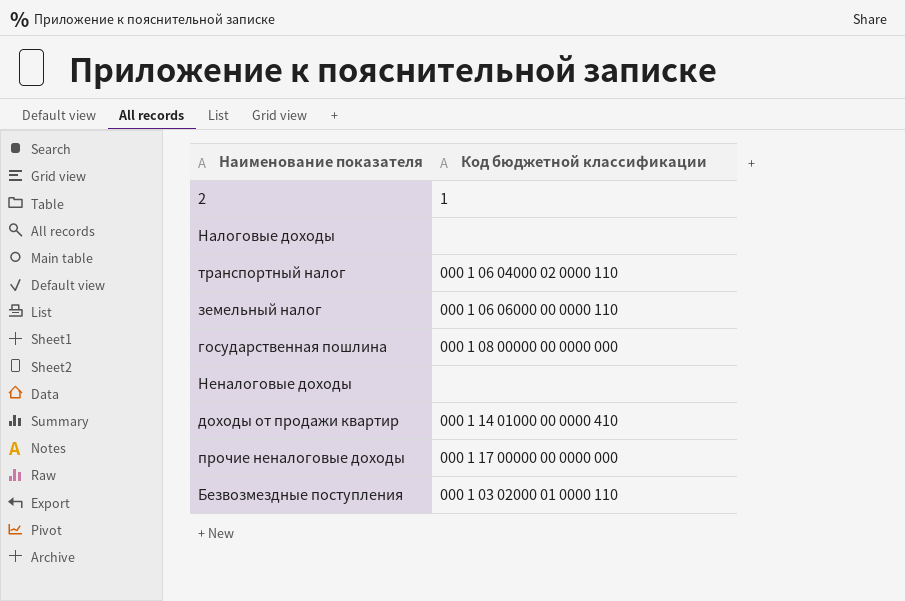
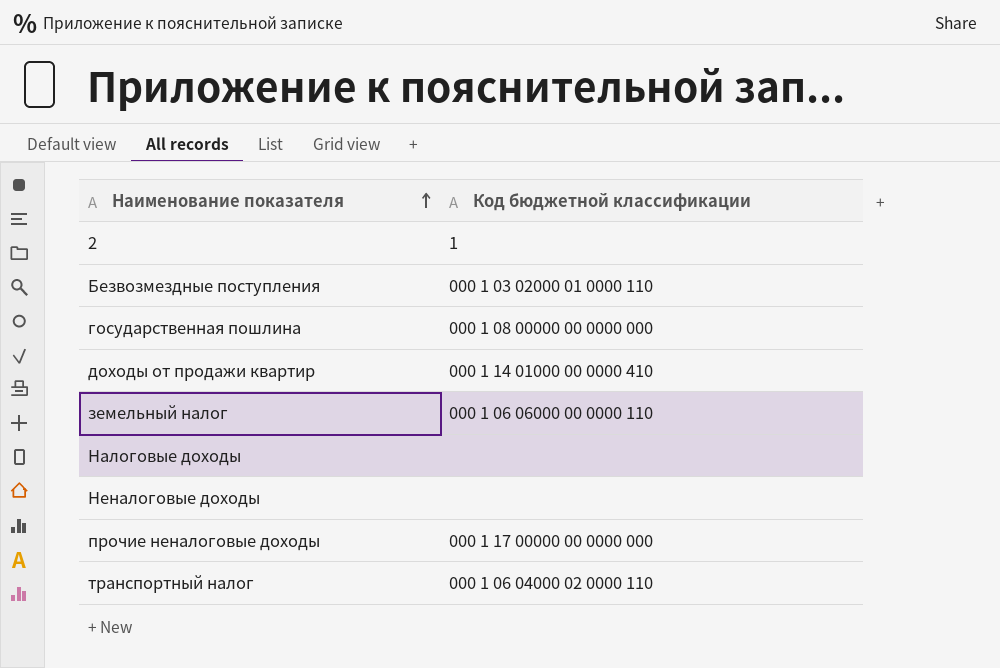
row order: none -> Наименование показателя ascending

